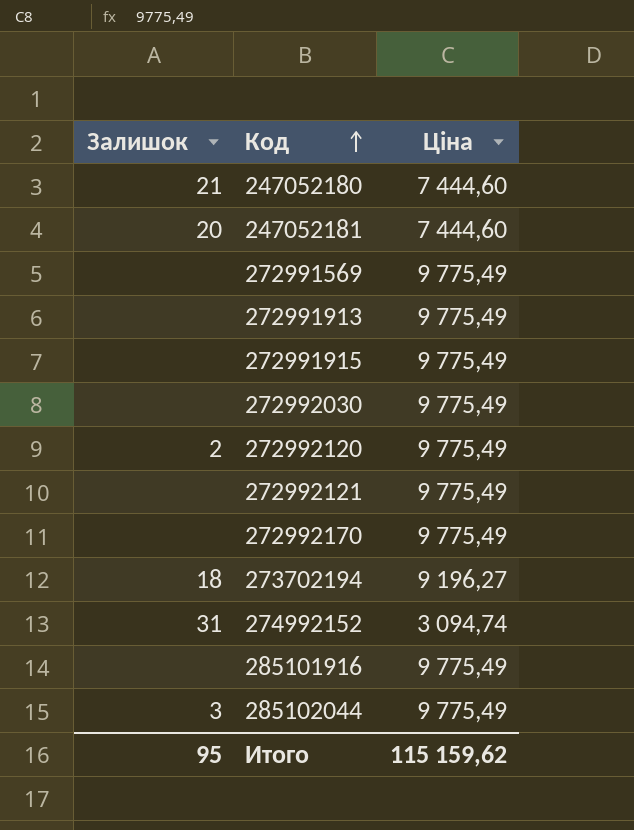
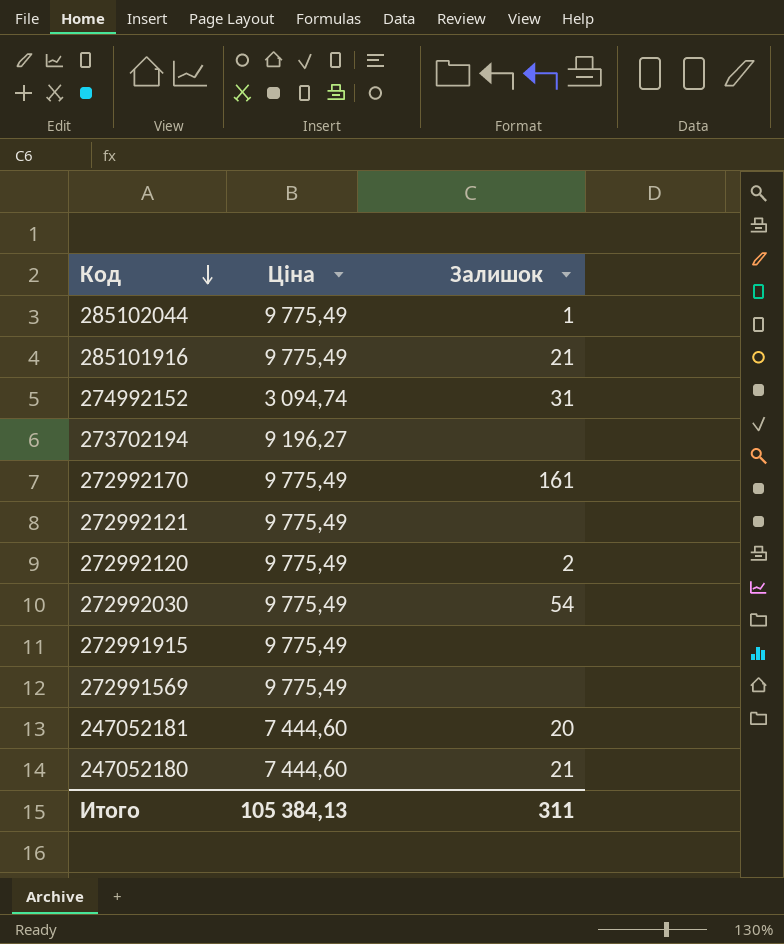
row order: Код ascending -> Код descending
column Залишок | position: 1 -> 3
row 272991913: none | 9 775,49 -> none
285102044 | Залишок: 3 -> 1
285101916 | Залишок: none -> 21
273702194 | Залишок: 18 -> none
272992170 | Залишок: none -> 161
272992030 | Залишок: none -> 54
Итого | Ціна: 115 159,62 -> 105 384,13
Итого | Залишок: 95 -> 311

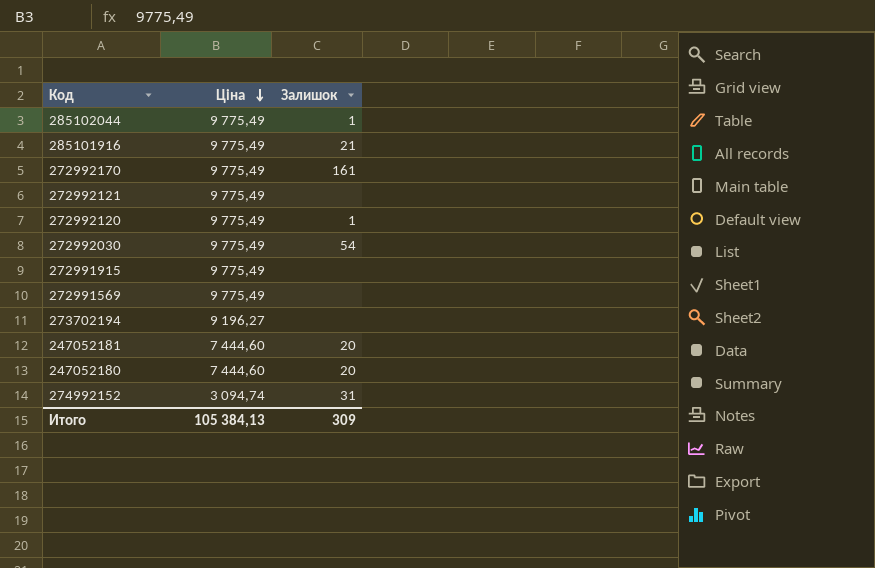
row order: Код descending -> Ціна descending
272992120 | Залишок: 2 -> 1
247052180 | Залишок: 21 -> 20
Итого | Залишок: 311 -> 309

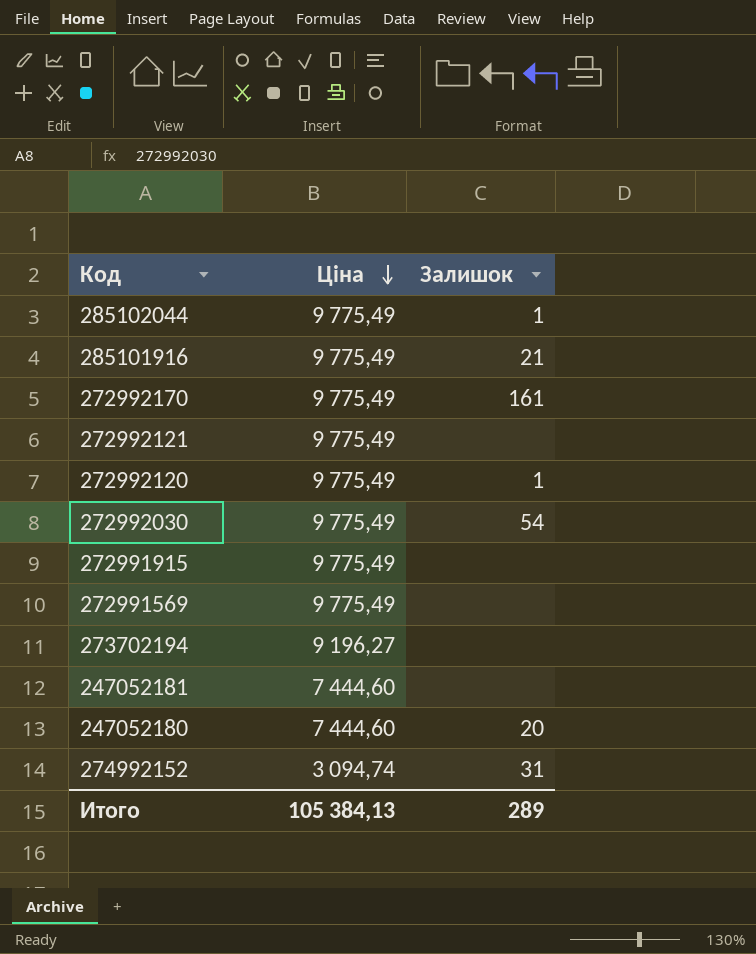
247052181 | Залишок: 20 -> none
Итого | Залишок: 309 -> 289

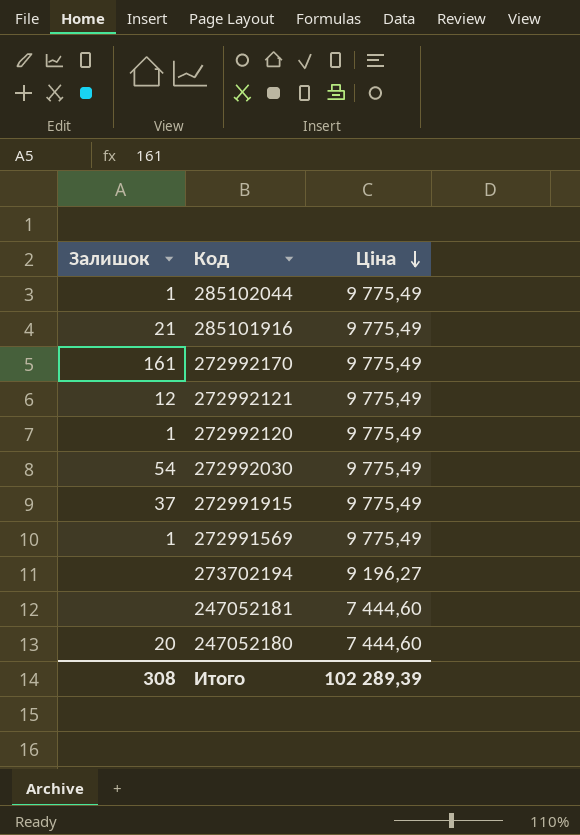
column Залишок | position: 3 -> 1
row 274992152: 3 094,74 | 31 -> none
272992121 | Залишок: none -> 12
272991915 | Залишок: none -> 37
272991569 | Залишок: none -> 1
Итого | Залишок: 289 -> 308
Итого | Ціна: 105 384,13 -> 102 289,39

